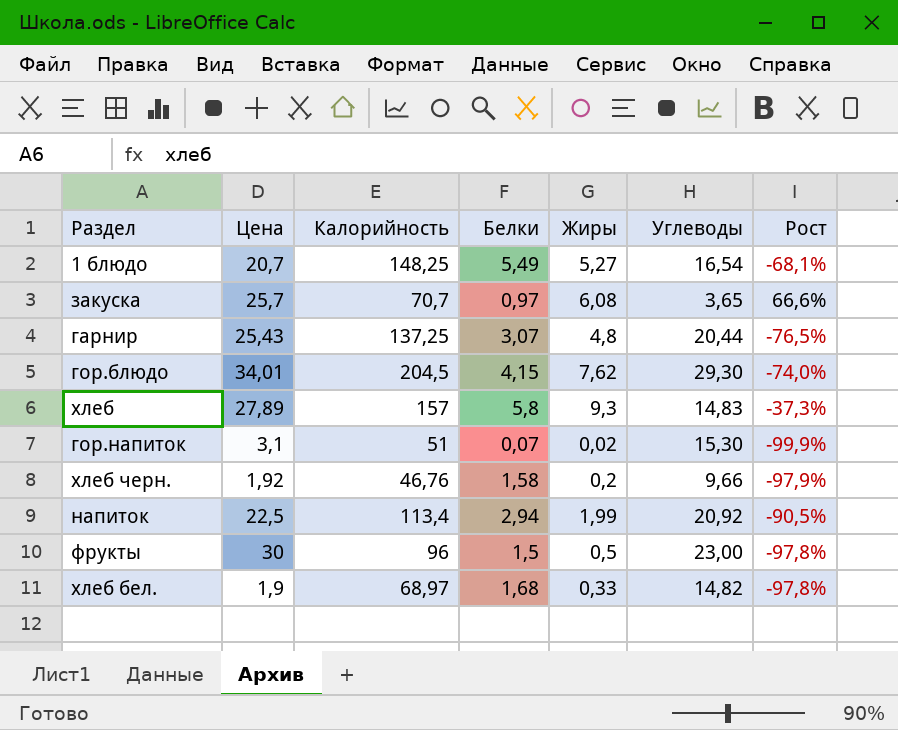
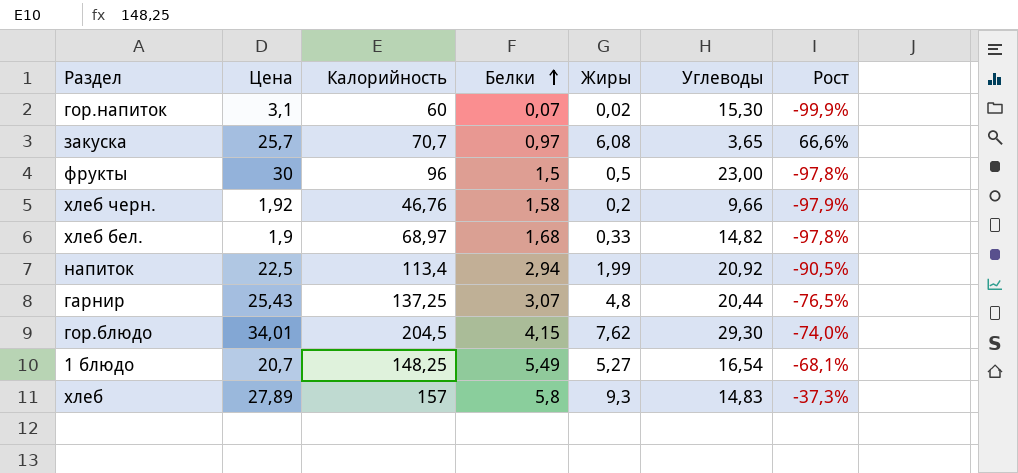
row order: none -> Белки ascending
гор.напиток | Калорийность: 51 -> 60

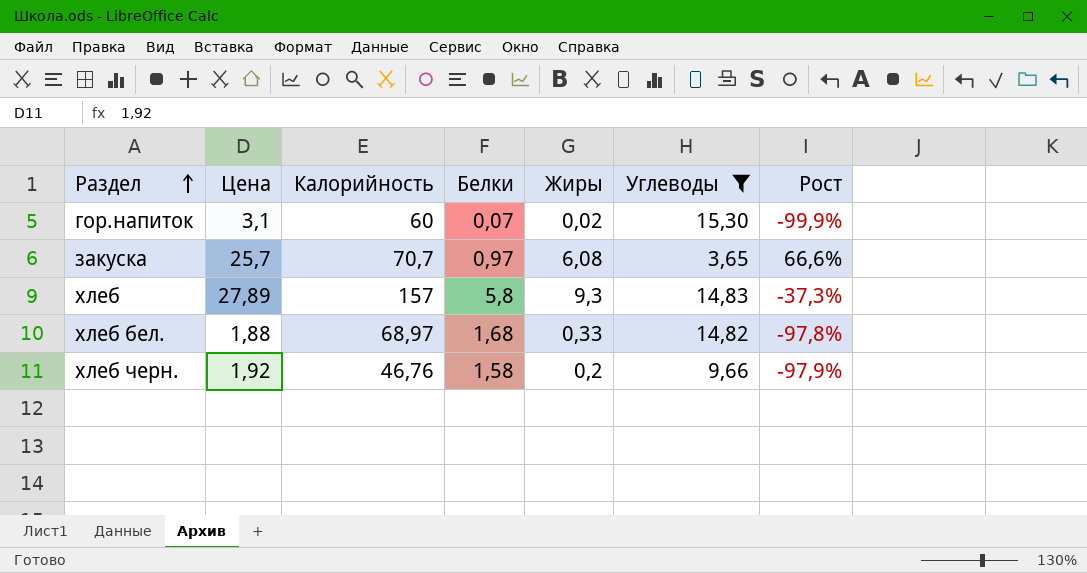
filter: none -> Углеводы <= 15,30
row order: Белки ascending -> Раздел ascending
хлеб бел. | Цена: 1,9 -> 1,88

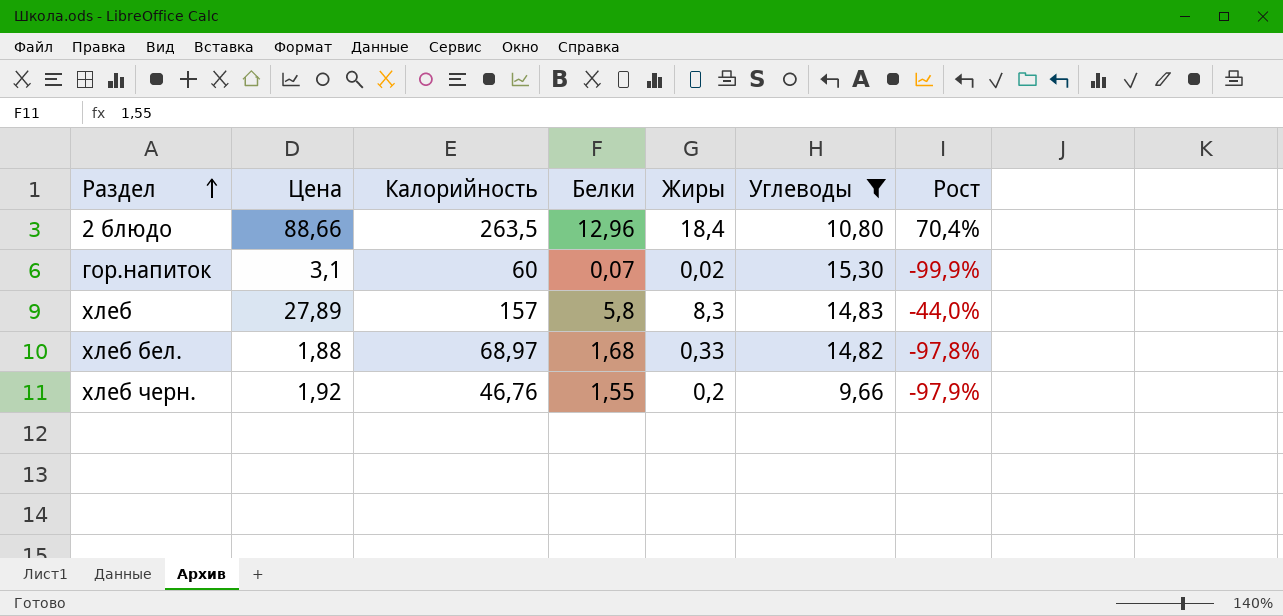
row закуска: 25,7 | 70,7 | 0,97 | 6,08 | 3,65 | 66,6% -> none
row 2 блюдо: none -> 88,66 | 263,5 | 12,96 | 18,4 | 10,80 | 70,4%
хлеб | Жиры: 9,3 -> 8,3
хлеб | Рост: -37,3% -> -44,0%
хлеб черн. | Белки: 1,58 -> 1,55

